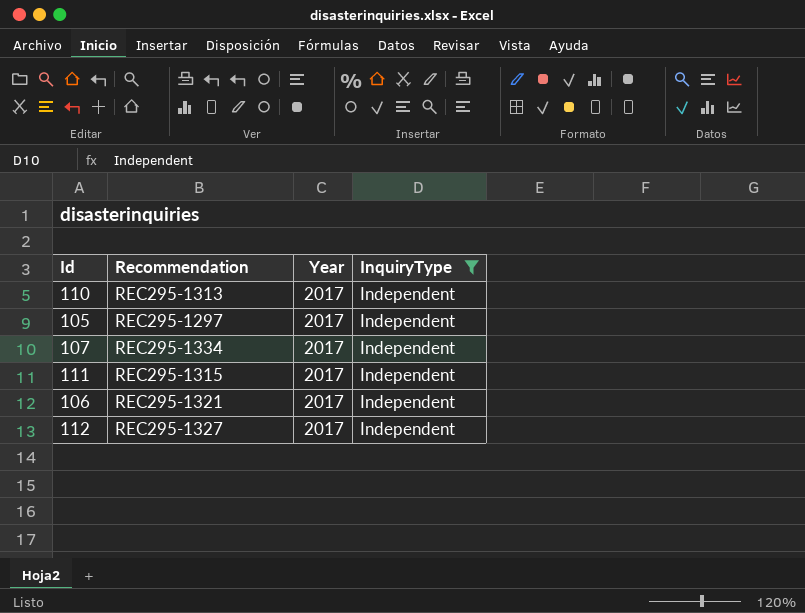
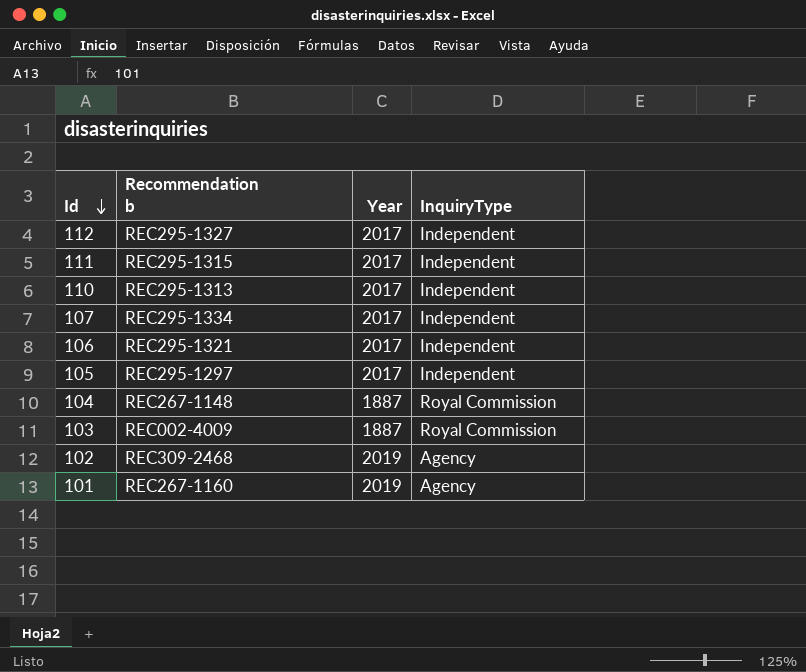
filter: InquiryType = Independent -> none
row order: none -> Id descending
column name: Recommendation -> Recommendation b

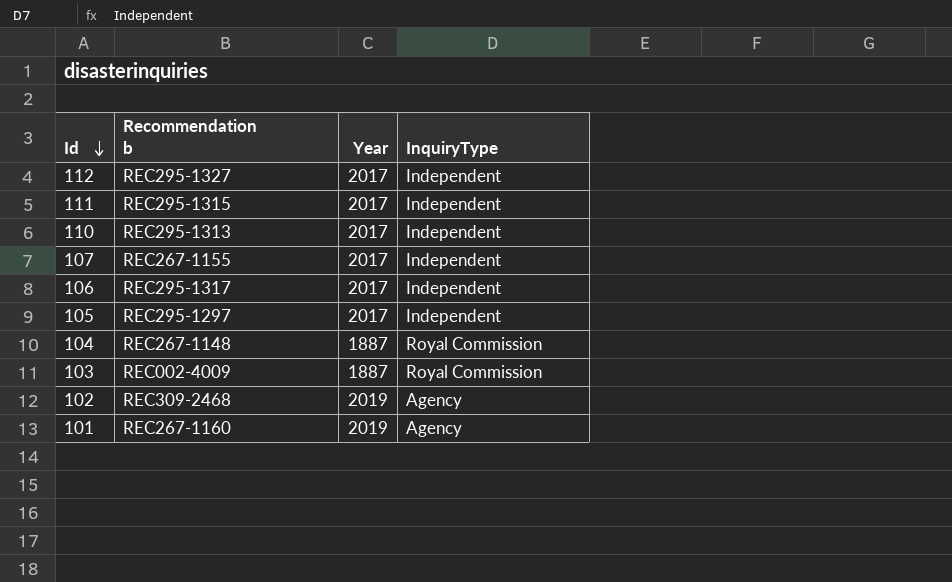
107 | Recommendation b: REC295-1334 -> REC267-1155
106 | Recommendation b: REC295-1321 -> REC295-1317

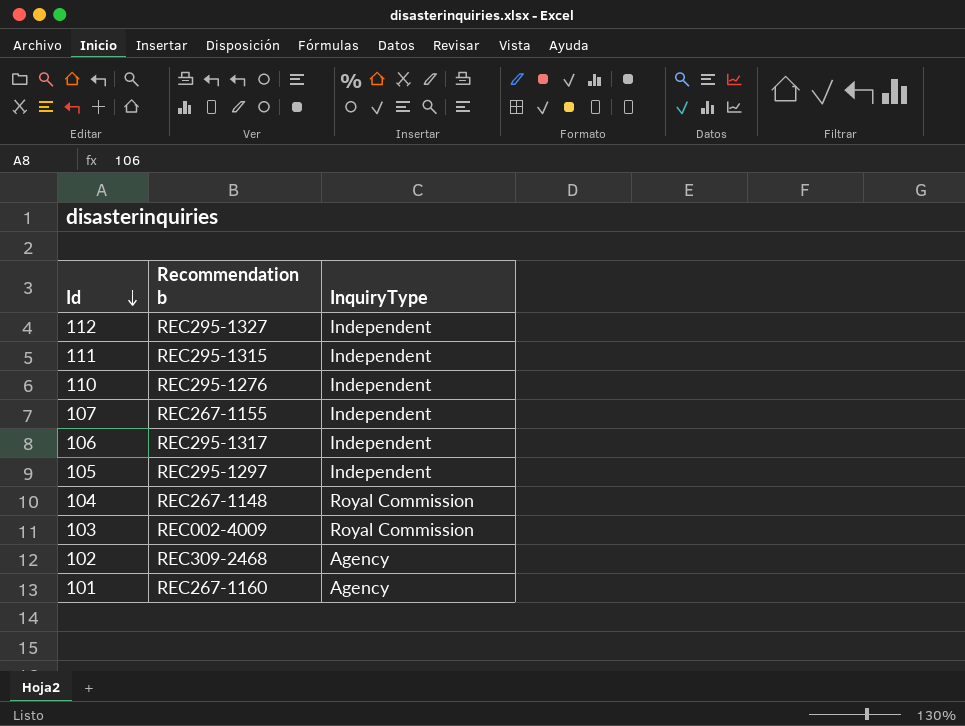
column Year | position: 3 -> none
110 | Recommendation b: REC295-1313 -> REC295-1276

